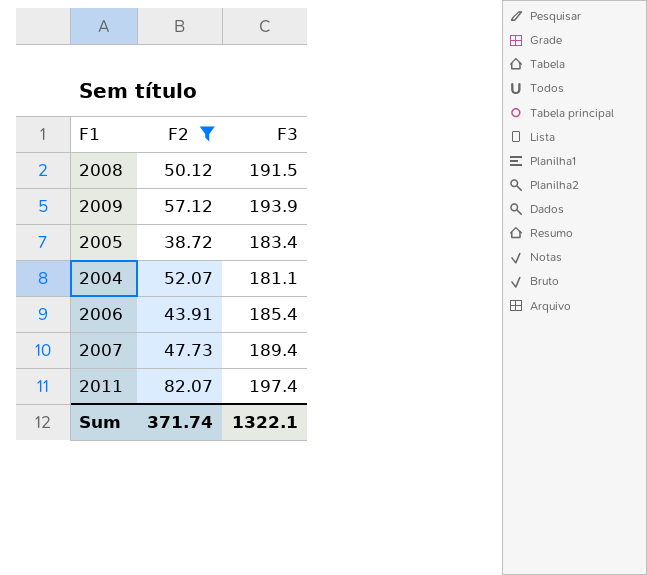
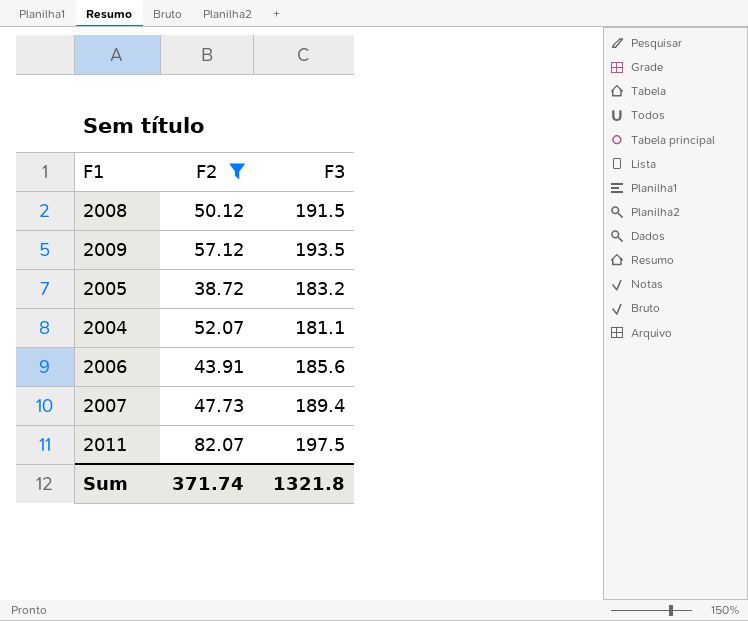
2009 | F3: 193.9 -> 193.5
2005 | F3: 183.4 -> 183.2
2006 | F3: 185.4 -> 185.6
2011 | F3: 197.4 -> 197.5
Sum | F3: 1322.1 -> 1321.8

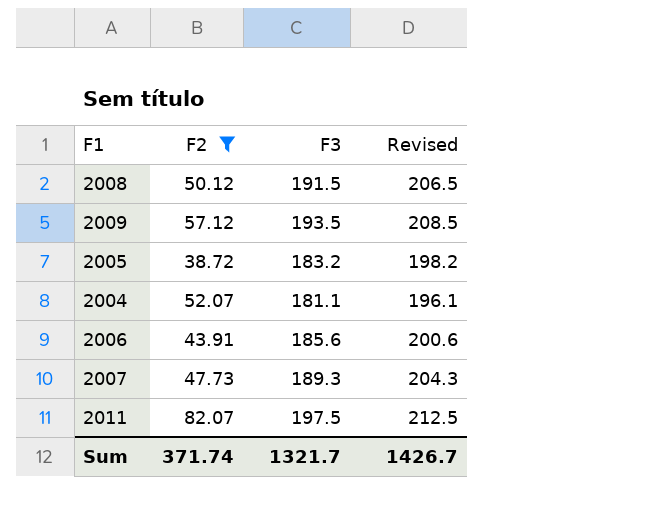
column Revised | formula: none -> [F3] + 15
2007 | F3: 189.4 -> 189.3
Sum | F3: 1321.8 -> 1321.7

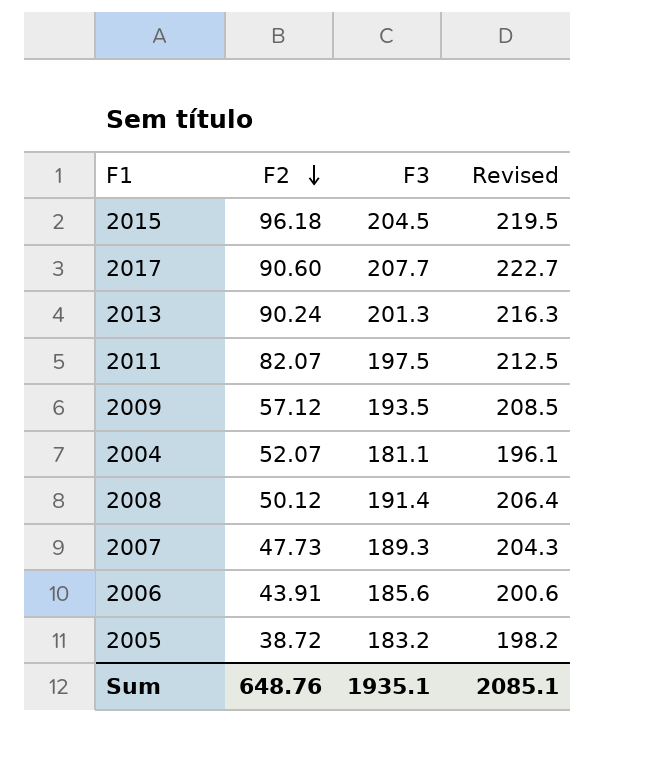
filter: F2 <= 82.07 -> none
row order: none -> F2 descending
2008 | F3: 191.5 -> 191.4
2008 | Revised: 206.5 -> 206.4
Sum | F2: 371.74 -> 648.76
Sum | F3: 1321.7 -> 1935.1
Sum | Revised: 1426.7 -> 2085.1

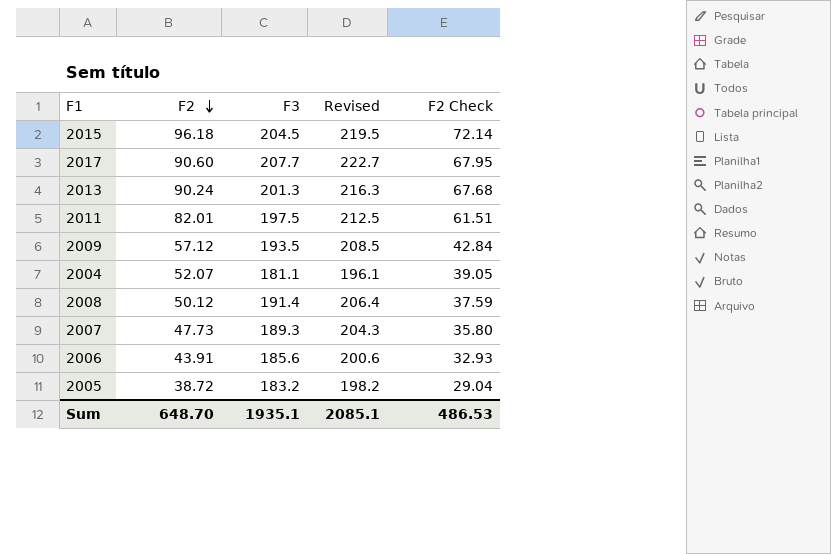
column F2 Check | formula: none -> [F2] * 0.75
2011 | F2: 82.07 -> 82.01
Sum | F2: 648.76 -> 648.70

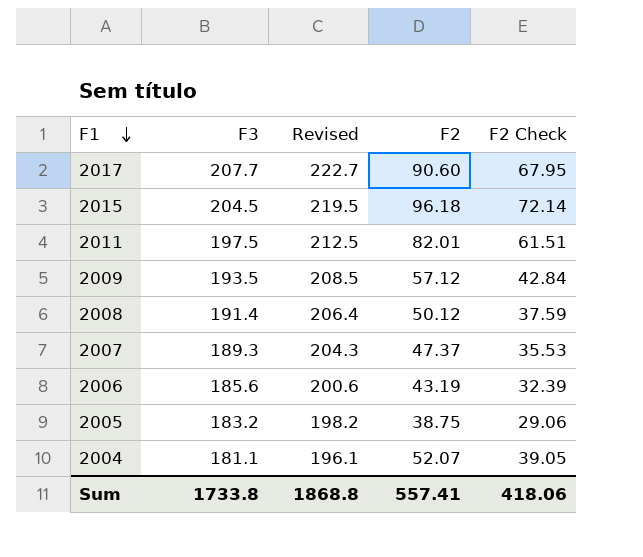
row order: F2 descending -> F1 descending
column F2 | position: 2 -> 4
row 2013: 90.24 | 201.3 | 216.3 | 67.68 -> none
2007 | F2: 47.73 -> 47.37
2007 | F2 Check: 35.80 -> 35.53
2006 | F2: 43.91 -> 43.19
2006 | F2 Check: 32.93 -> 32.39
2005 | F2: 38.72 -> 38.75
2005 | F2 Check: 29.04 -> 29.06
Sum | F3: 1935.1 -> 1733.8
Sum | Revised: 2085.1 -> 1868.8
Sum | F2: 648.70 -> 557.41
Sum | F2 Check: 486.53 -> 418.06

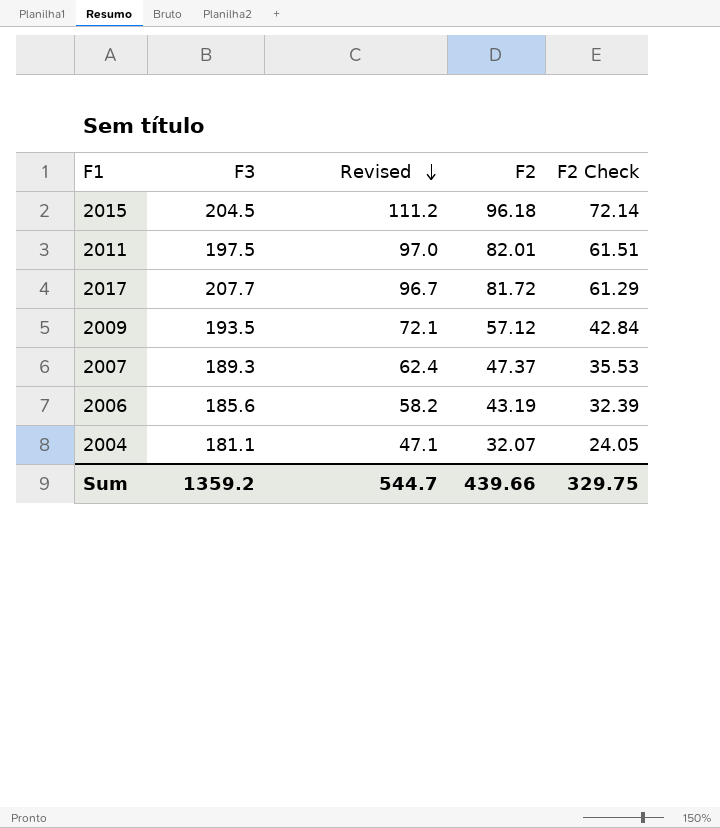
row order: F1 descending -> Revised descending
column Revised | formula: [F3] + 15 -> [F2] + 15
row 2008: 191.4 | 206.4 | 50.12 | 37.59 -> none
row 2005: 183.2 | 198.2 | 38.75 | 29.06 -> none
2017 | F2: 90.60 -> 81.72
2017 | F2 Check: 67.95 -> 61.29
2004 | F2: 52.07 -> 32.07
2004 | F2 Check: 39.05 -> 24.05
Sum | F3: 1733.8 -> 1359.2
Sum | Revised: 1868.8 -> 544.7
Sum | F2: 557.41 -> 439.66
Sum | F2 Check: 418.06 -> 329.75

